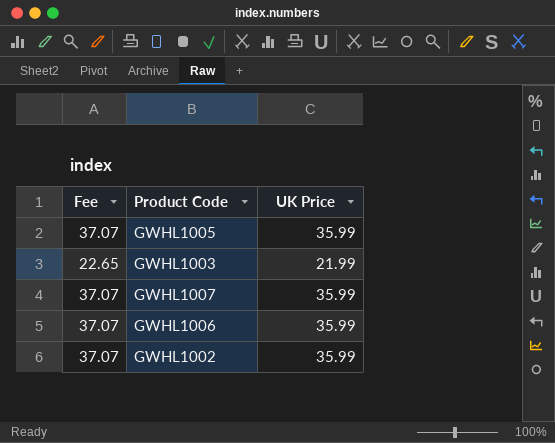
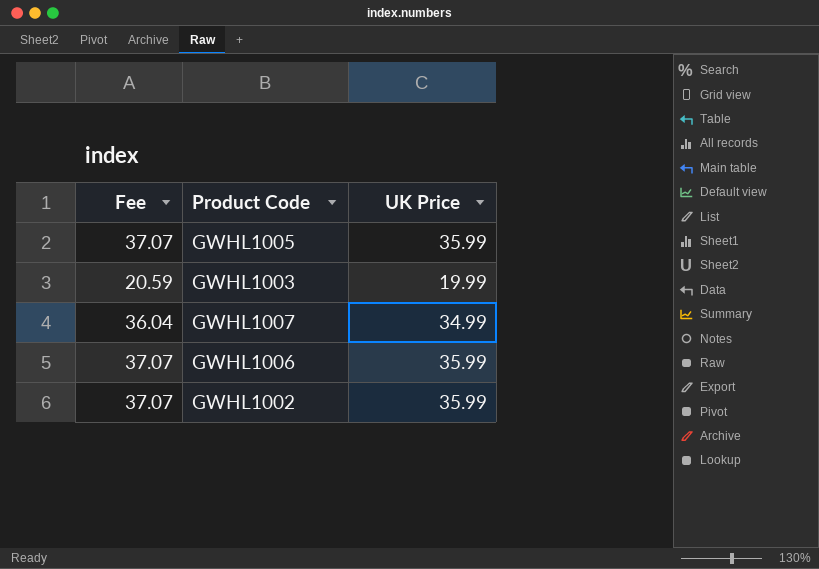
GWHL1003 | Fee: 22.65 -> 20.59
GWHL1003 | UK Price: 21.99 -> 19.99
GWHL1007 | Fee: 37.07 -> 36.04
GWHL1007 | UK Price: 35.99 -> 34.99

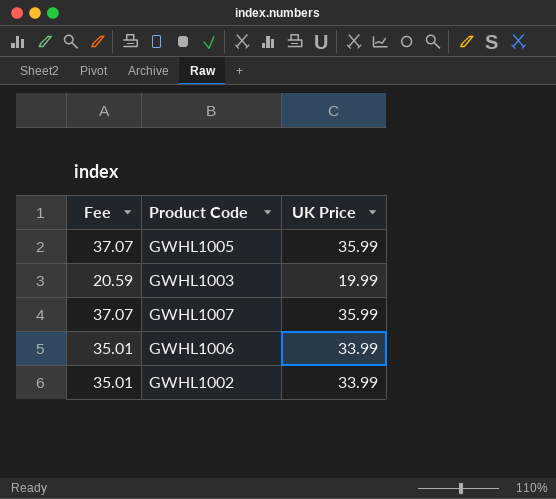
GWHL1007 | Fee: 36.04 -> 37.07
GWHL1007 | UK Price: 34.99 -> 35.99
GWHL1006 | Fee: 37.07 -> 35.01
GWHL1006 | UK Price: 35.99 -> 33.99
GWHL1002 | Fee: 37.07 -> 35.01
GWHL1002 | UK Price: 35.99 -> 33.99

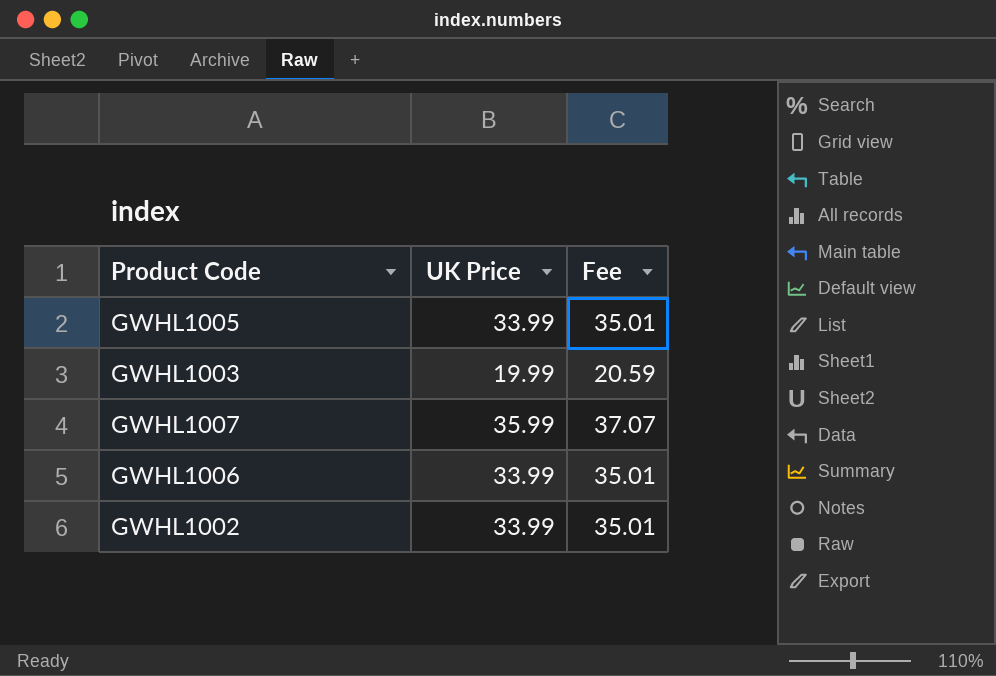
column Fee | position: 1 -> 3
GWHL1005 | UK Price: 35.99 -> 33.99
GWHL1005 | Fee: 37.07 -> 35.01

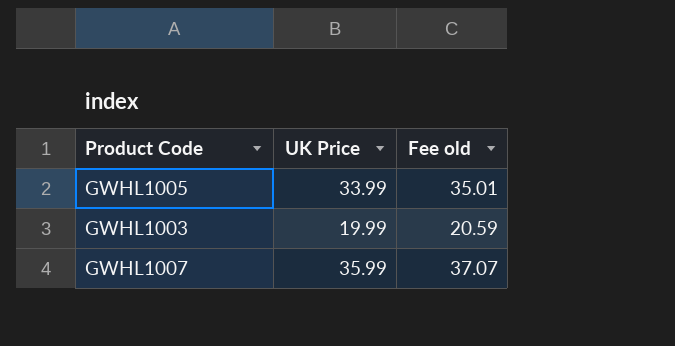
column name: Fee -> Fee old
row GWHL1006: 33.99 | 35.01 -> none
row GWHL1002: 33.99 | 35.01 -> none

